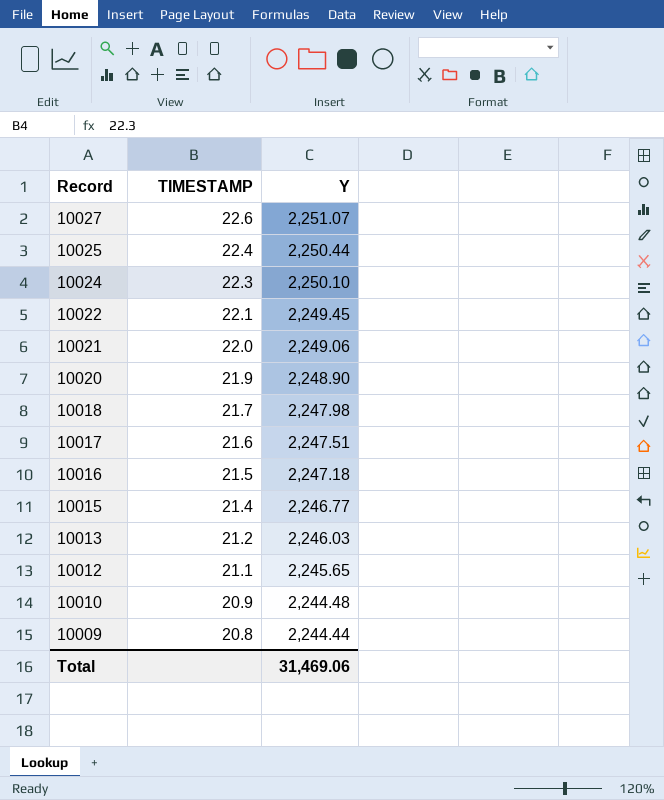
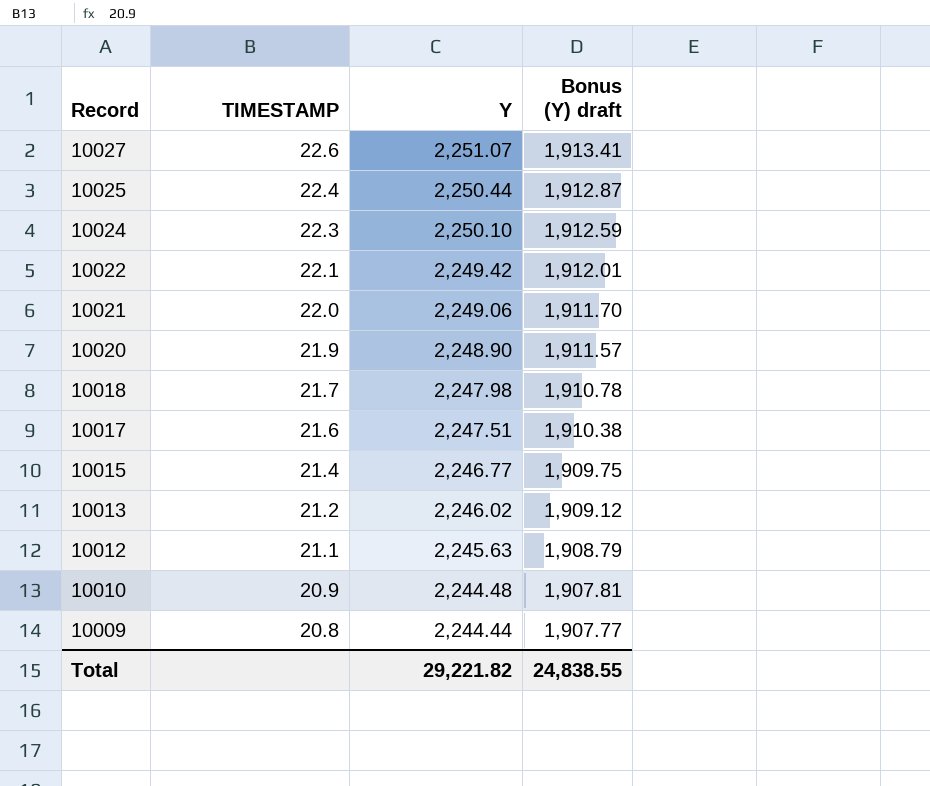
column Bonus (Y) draft | formula: none -> [Y] * 0.85
row 10016: 21.5 | 2,247.18 -> none
10022 | Y: 2,249.45 -> 2,249.42
10013 | Y: 2,246.03 -> 2,246.02
10012 | Y: 2,245.65 -> 2,245.63
Total | Y: 31,469.06 -> 29,221.82

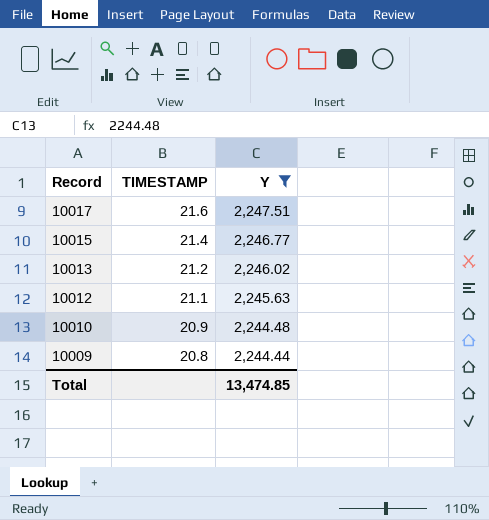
filter: none -> Y <= 2,247.51
column Bonus (Y) draft | formula: [Y] * 0.85 -> none
Total | Y: 29,221.82 -> 13,474.85

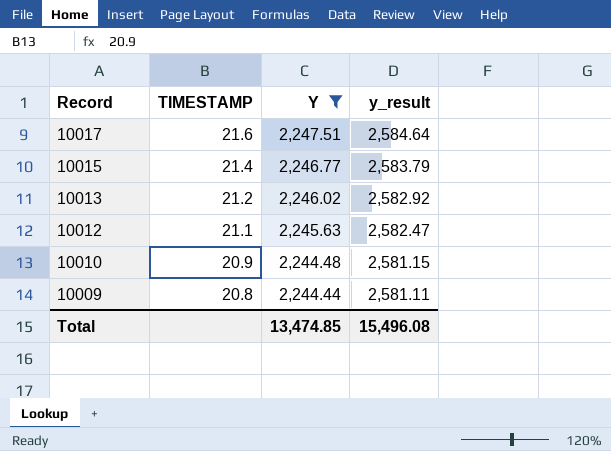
column y_result | formula: none -> [Y] * 1.15

